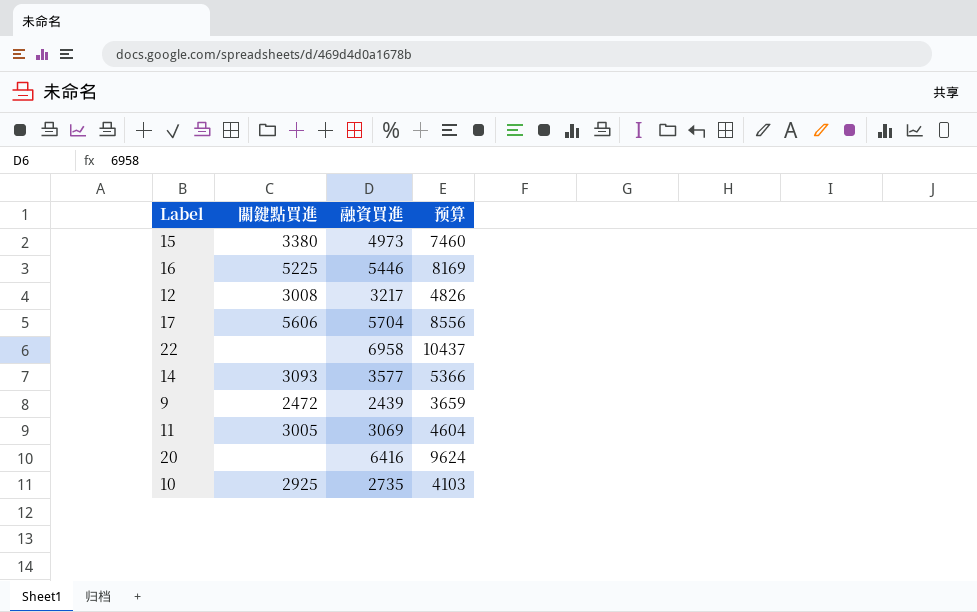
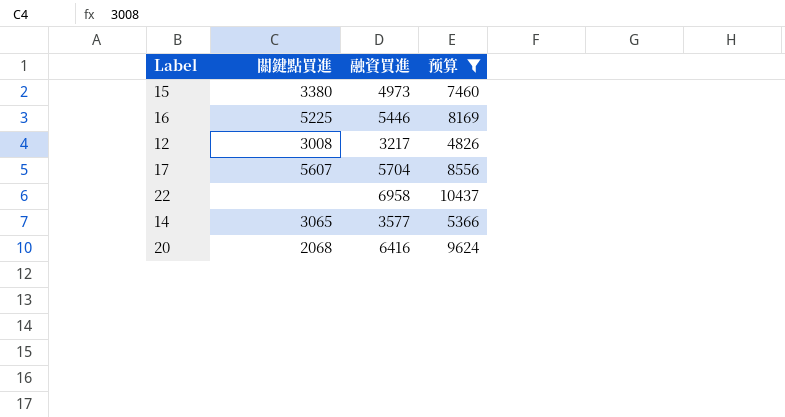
filter: none -> 预算 >= 4826
17 | 關鍵點買進: 5606 -> 5607
14 | 關鍵點買進: 3093 -> 3065
20 | 關鍵點買進: none -> 2068

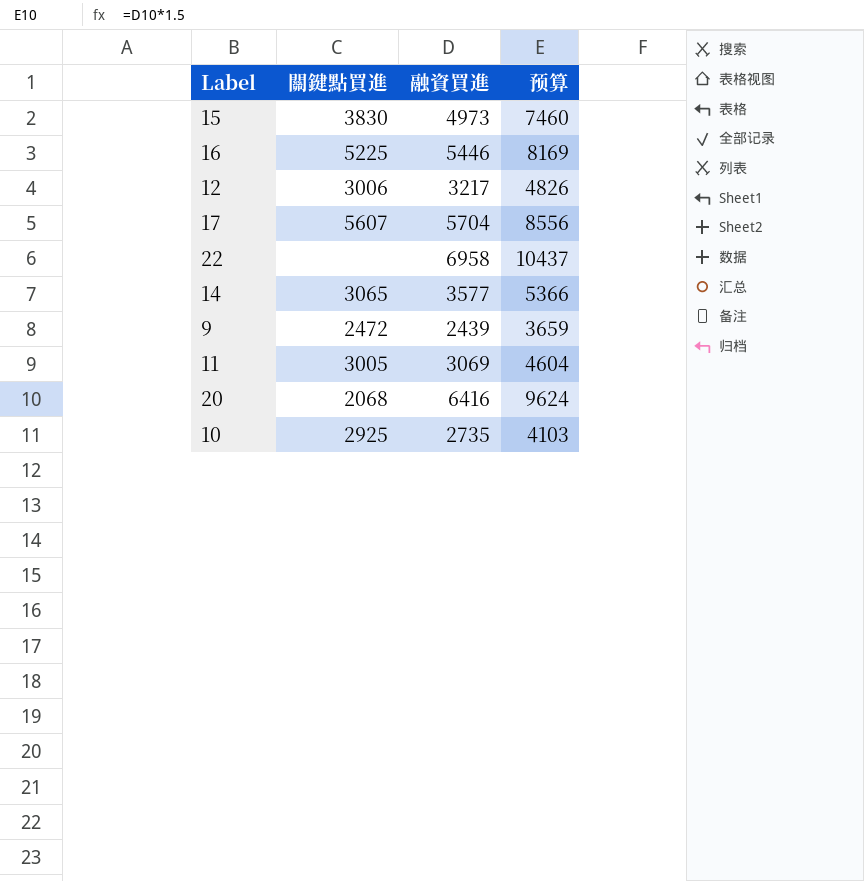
filter: 预算 >= 4826 -> none
15 | 關鍵點買進: 3380 -> 3830
12 | 關鍵點買進: 3008 -> 3006

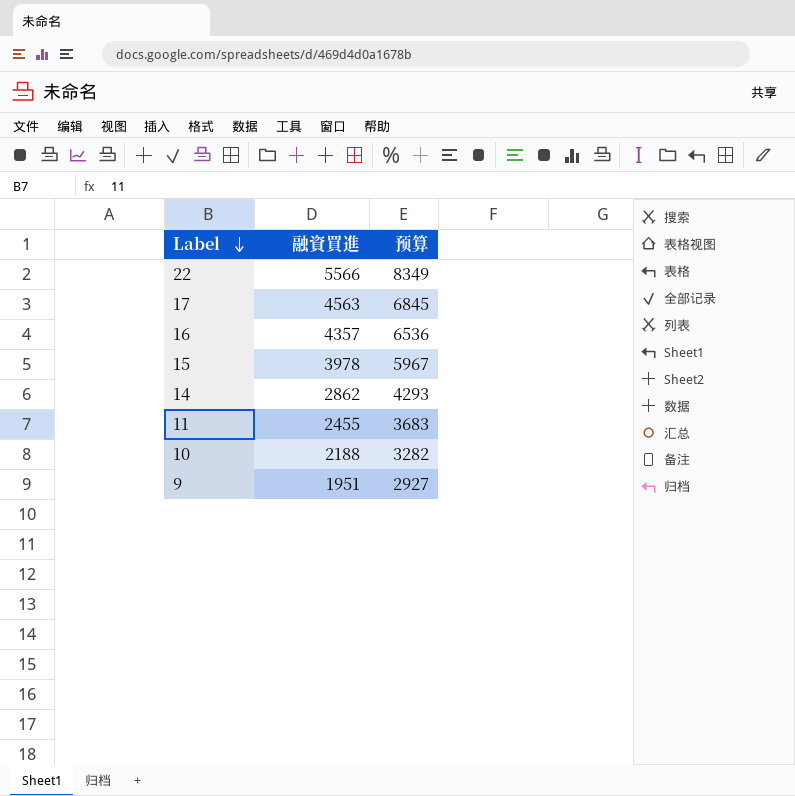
row order: none -> Label descending
column 關鍵點買進 | position: 2 -> none
row 12: 3006 | 3217 | 4826 -> none
row 20: 2068 | 6416 | 9624 -> none
22 | 融資買進: 6958 -> 5566
22 | 预算: 10437 -> 8349
17 | 融資買進: 5704 -> 4563
17 | 预算: 8556 -> 6845
16 | 融資買進: 5446 -> 4357
16 | 预算: 8169 -> 6536
15 | 融資買進: 4973 -> 3978
15 | 预算: 7460 -> 5967
14 | 融資買進: 3577 -> 2862
14 | 预算: 5366 -> 4293
11 | 融資買進: 3069 -> 2455
11 | 预算: 4604 -> 3683
10 | 融資買進: 2735 -> 2188
10 | 预算: 4103 -> 3282
9 | 融資買進: 2439 -> 1951
9 | 预算: 3659 -> 2927

